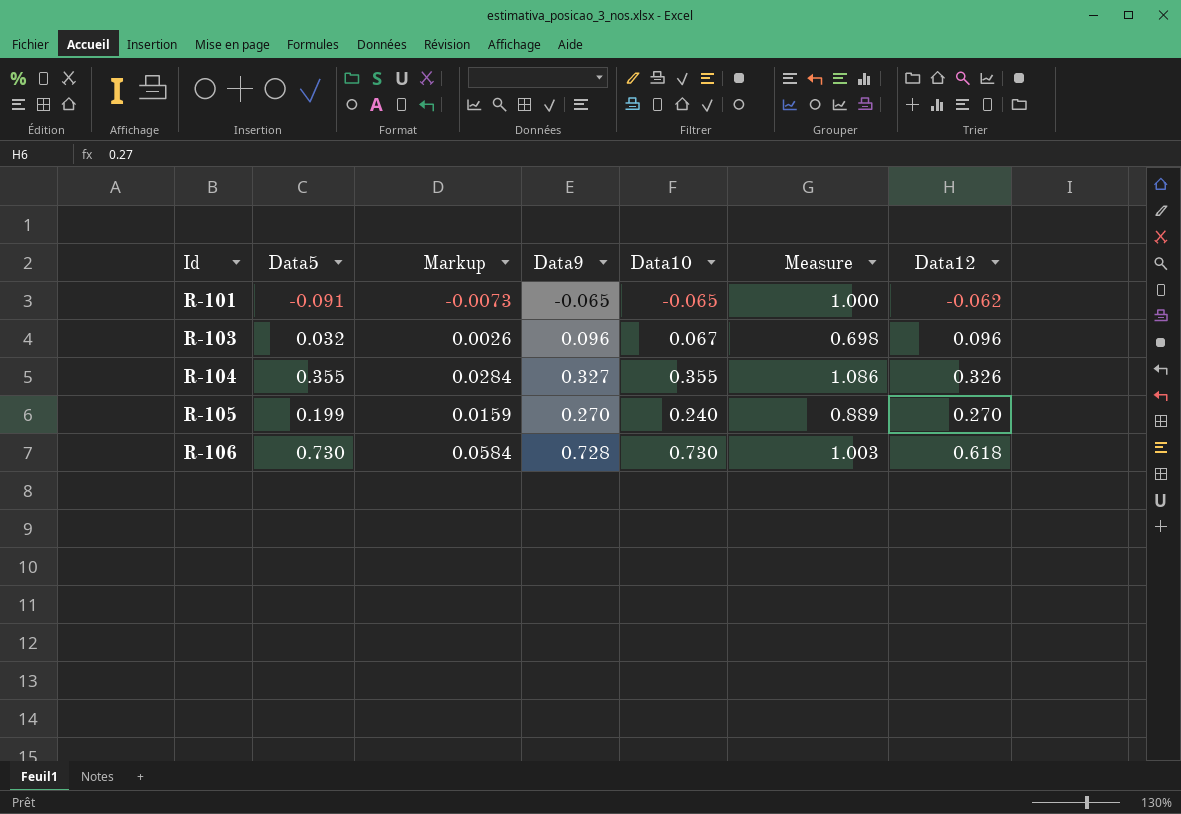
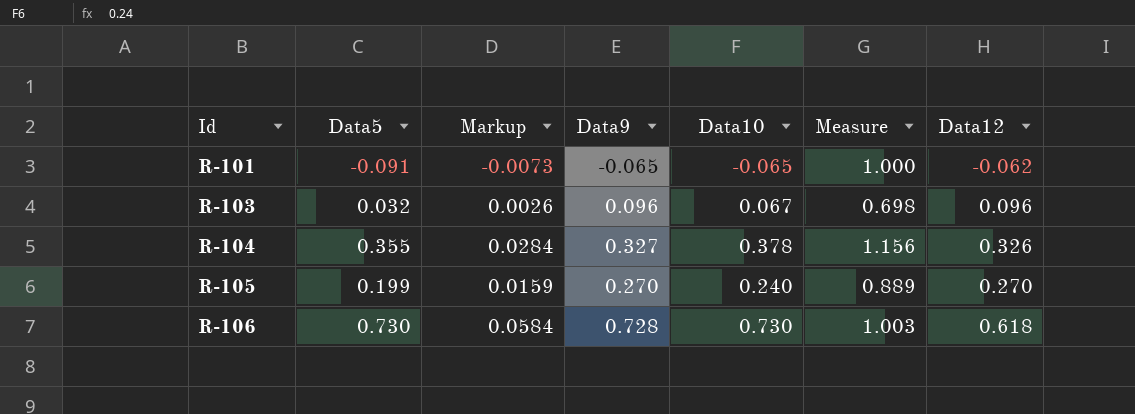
R-104 | Data10: 0.355 -> 0.378
R-104 | Measure: 1.086 -> 1.156

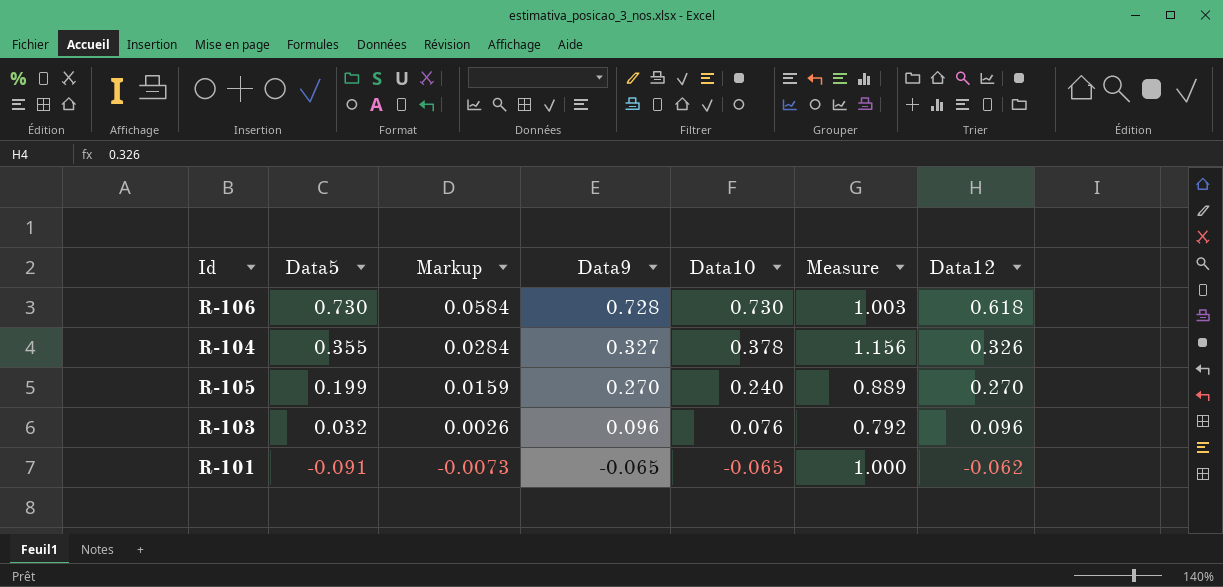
row order: Id ascending -> Data5 descending
R-103 | Data10: 0.067 -> 0.076
R-103 | Measure: 0.698 -> 0.792

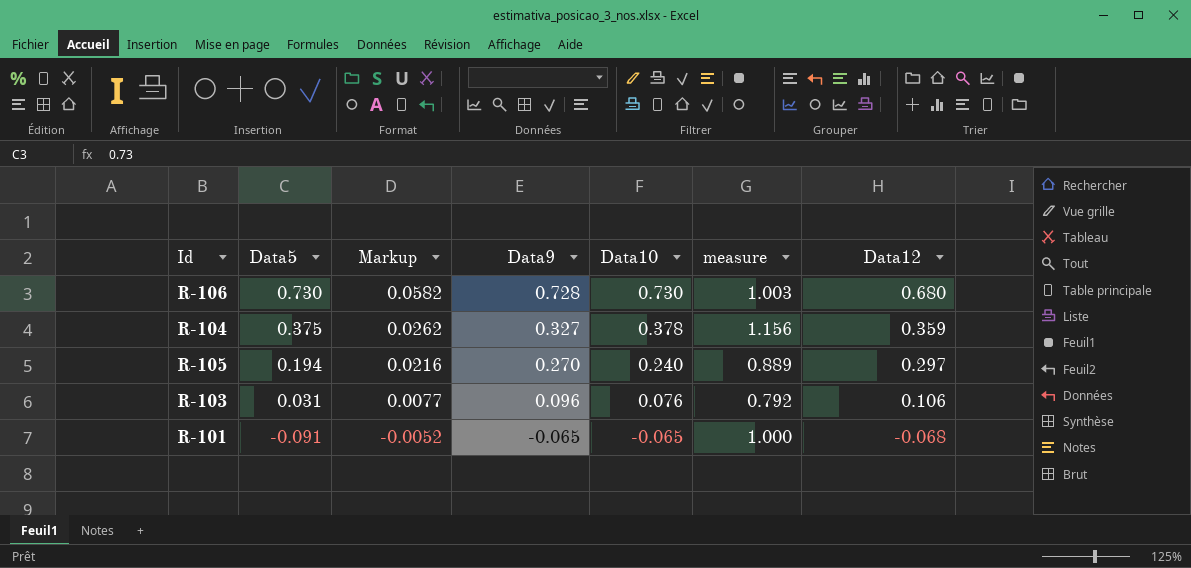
column Markup | formula: [Data5] * 0.08 -> [Data9] * 0.08
column name: Measure -> measure
R-106 | Data12: 0.618 -> 0.680
R-104 | Data5: 0.355 -> 0.375
R-104 | Data12: 0.326 -> 0.359
R-105 | Data5: 0.199 -> 0.194
R-105 | Data12: 0.270 -> 0.297
R-103 | Data5: 0.032 -> 0.031
R-103 | Data12: 0.096 -> 0.106
R-101 | Data12: -0.062 -> -0.068

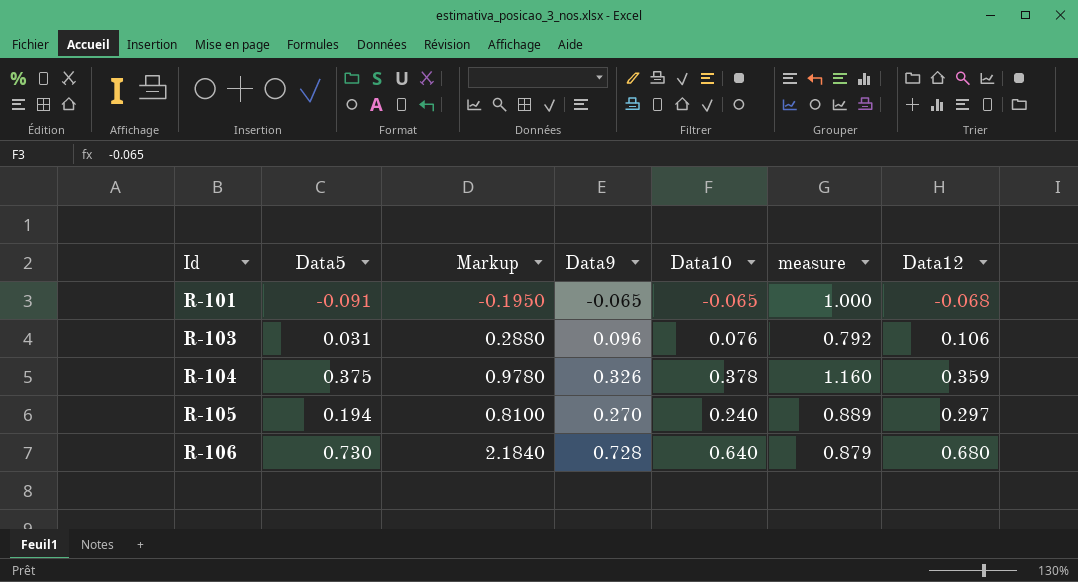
row order: Data5 descending -> Id ascending
column Markup | formula: [Data9] * 0.08 -> [Data9] * 3
R-104 | Data9: 0.327 -> 0.326
R-104 | measure: 1.156 -> 1.160
R-106 | Data10: 0.730 -> 0.640
R-106 | measure: 1.003 -> 0.879

